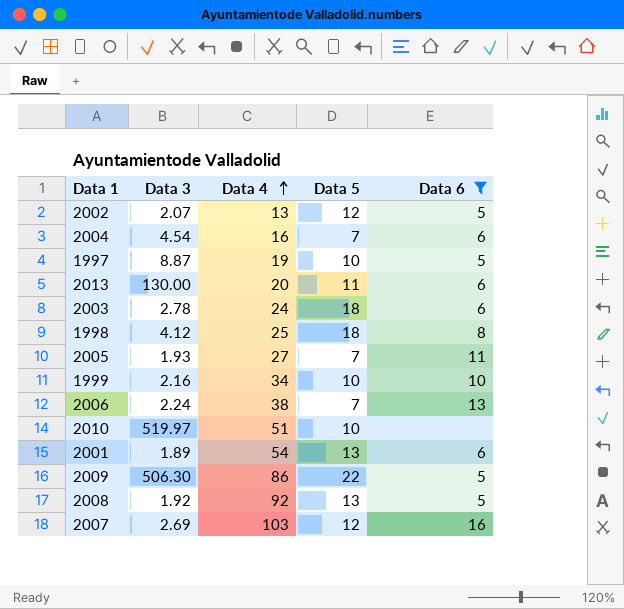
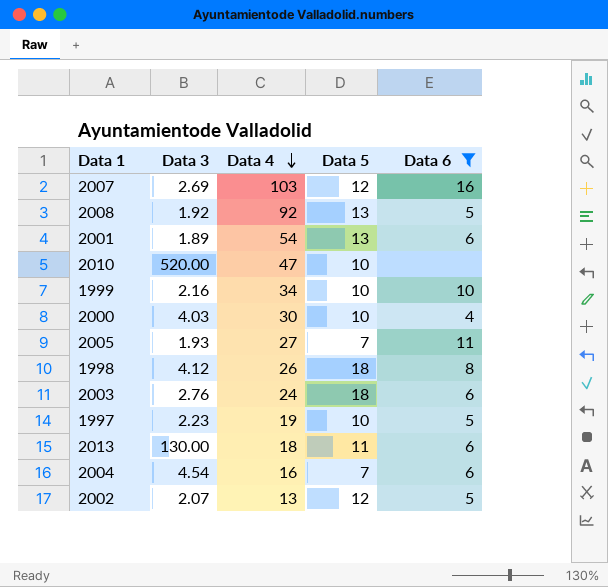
row order: Data 4 ascending -> Data 4 descending
row 2006: 2.24 | 38 | 7 | 13 -> none
row 2009: 506.30 | 86 | 22 | 5 -> none
2010 | Data 3: 519.97 -> 520.00
2010 | Data 4: 51 -> 47
row 2000: none -> 4.03 | 30 | 10 | 4
1998 | Data 4: 25 -> 26
2003 | Data 3: 2.78 -> 2.76
1997 | Data 3: 8.87 -> 2.23
2013 | Data 4: 20 -> 18

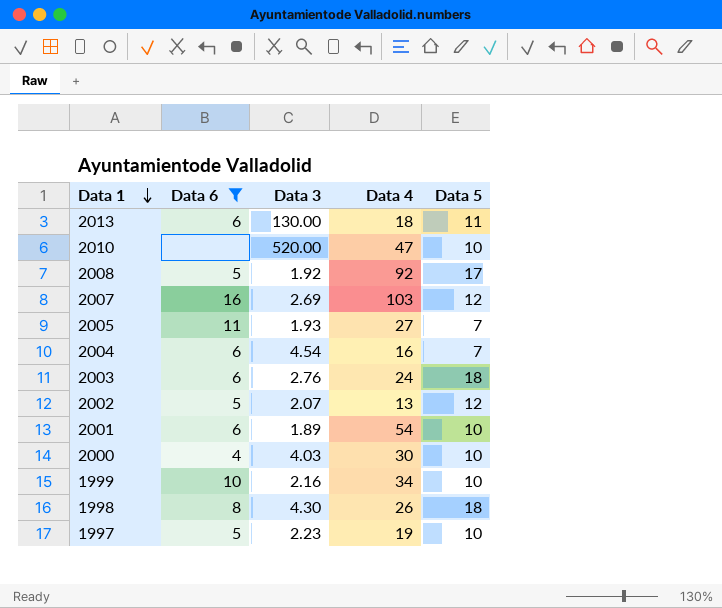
row order: Data 4 descending -> Data 1 descending
column Data 6 | position: 5 -> 2
2008 | Data 5: 13 -> 17
2001 | Data 5: 13 -> 10
1998 | Data 3: 4.12 -> 4.30

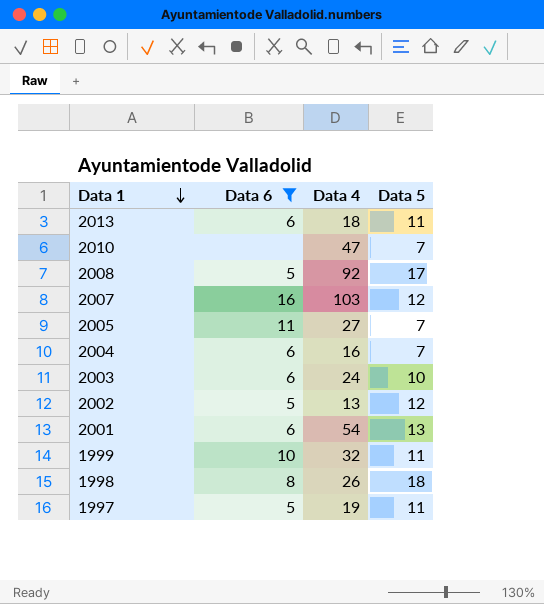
column Data 3 | position: 3 -> none
row 2000: 4 | 4.03 | 30 | 10 -> none
2010 | Data 5: 10 -> 7
2003 | Data 5: 18 -> 10
2001 | Data 5: 10 -> 13
1999 | Data 4: 34 -> 32
1999 | Data 5: 10 -> 11
1997 | Data 5: 10 -> 11

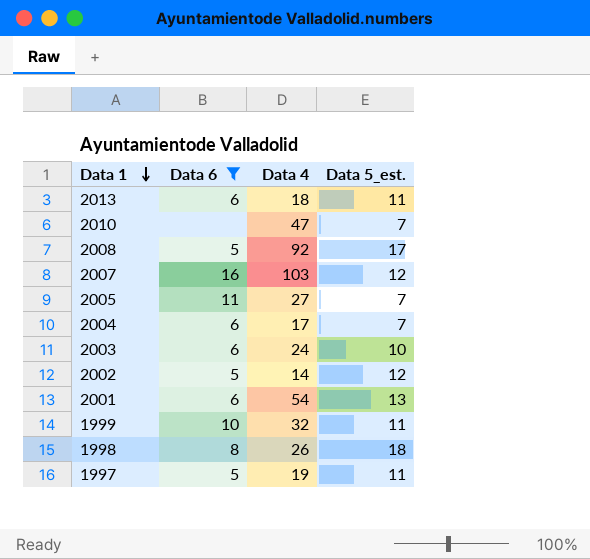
column name: Data 5 -> Data 5_est.
2004 | Data 4: 16 -> 17
2002 | Data 4: 13 -> 14

